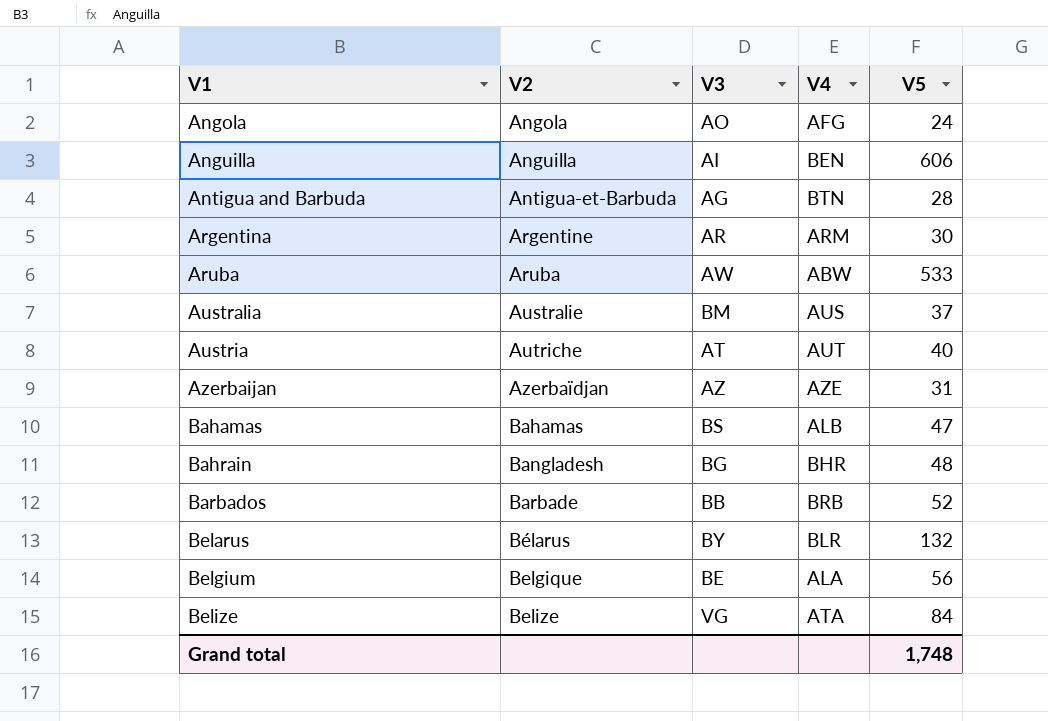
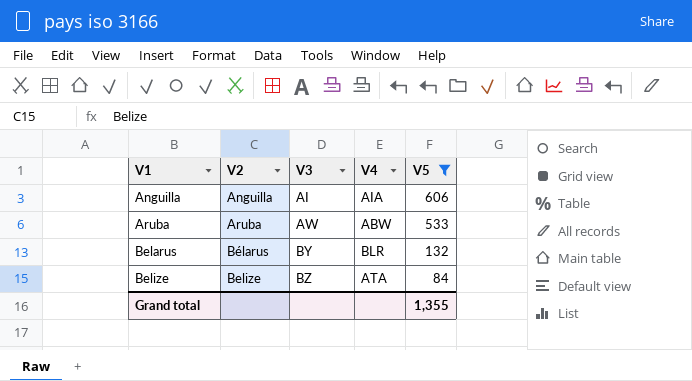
filter: none -> V5 >= 84
Anguilla | V4: BEN -> AIA
Belize | V3: VG -> BZ
Grand total | V5: 1,748 -> 1,355

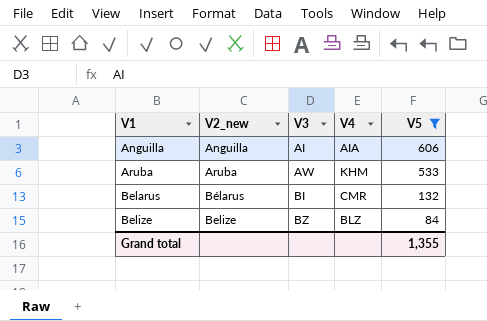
column name: V2 -> V2_new
Aruba | V4: ABW -> KHM
Belarus | V3: BY -> BI
Belarus | V4: BLR -> CMR
Belize | V4: ATA -> BLZ

